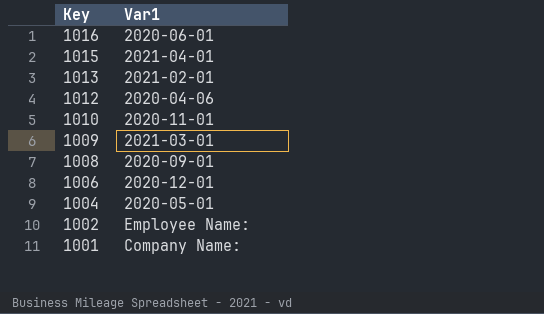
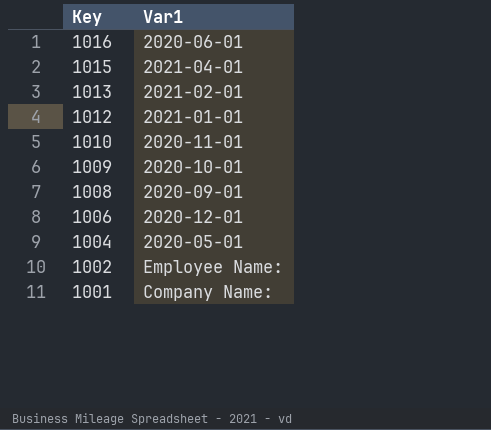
1012 | Var1: 2020-04-06 -> 2021-01-01
1009 | Var1: 2021-03-01 -> 2020-10-01

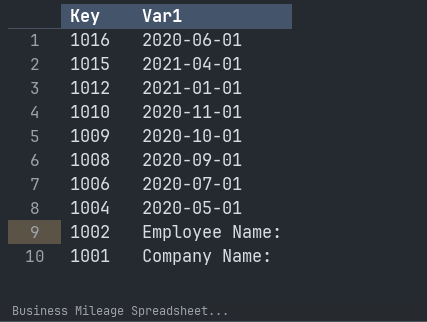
row 1013: 2021-02-01 -> none
1006 | Var1: 2020-12-01 -> 2020-07-01

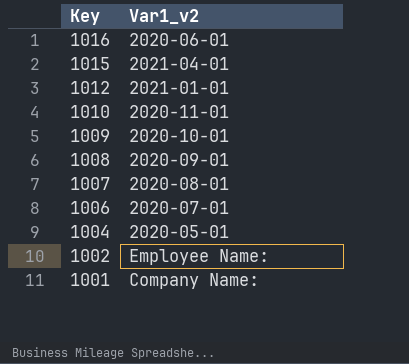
column name: Var1 -> Var1_v2
row 1007: none -> 2020-08-01

